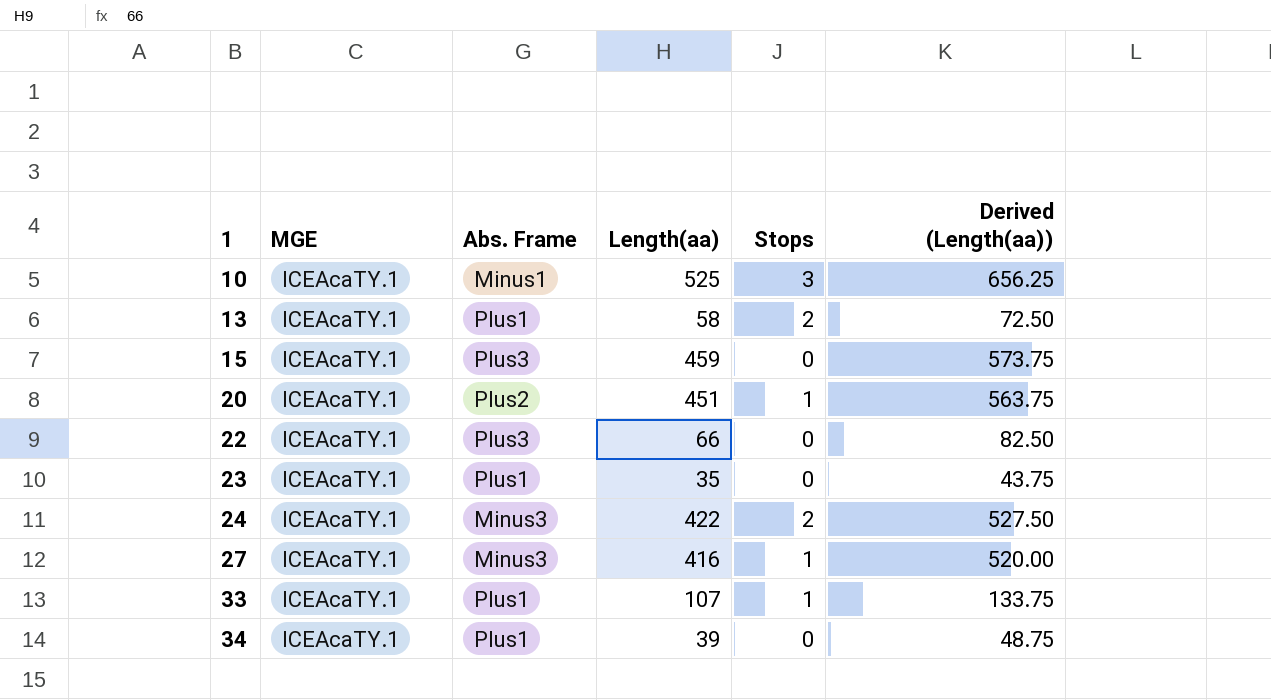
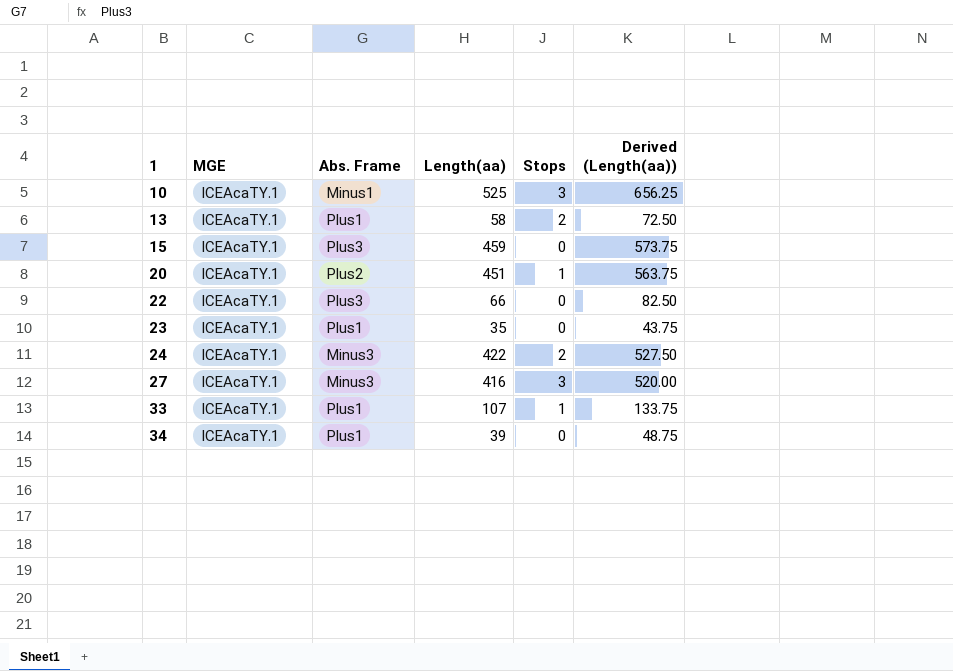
27 | Stops: 1 -> 3

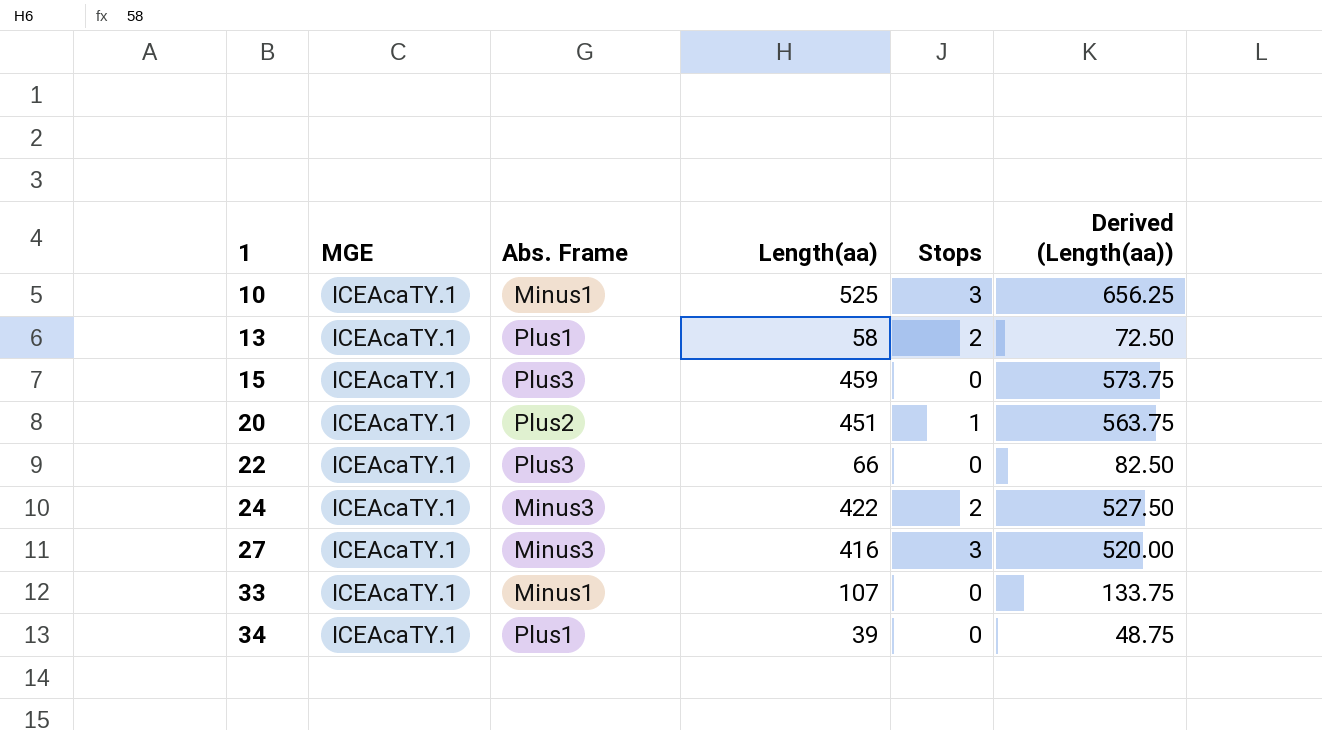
row 23: ICEAcaTY.1 | Plus1 | 35 | 0 | 43.75 -> none
33 | Abs. Frame: Plus1 -> Minus1
33 | Stops: 1 -> 0

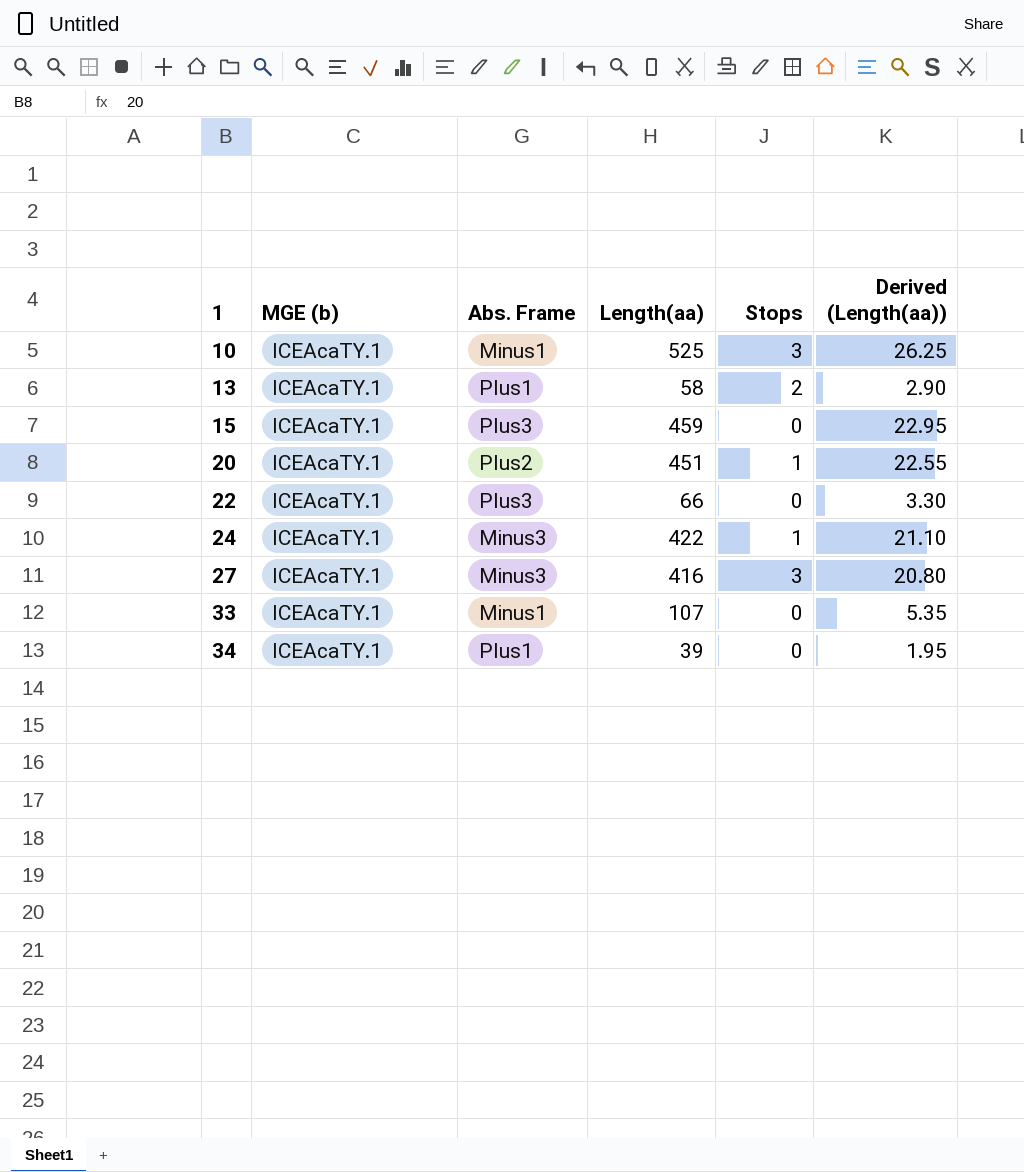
column name: MGE -> MGE (b)
column Derived (Length(aa)) | formula: [Length(aa)] * 1.25 -> [Length(aa)] * 0.05
24 | Stops: 2 -> 1

